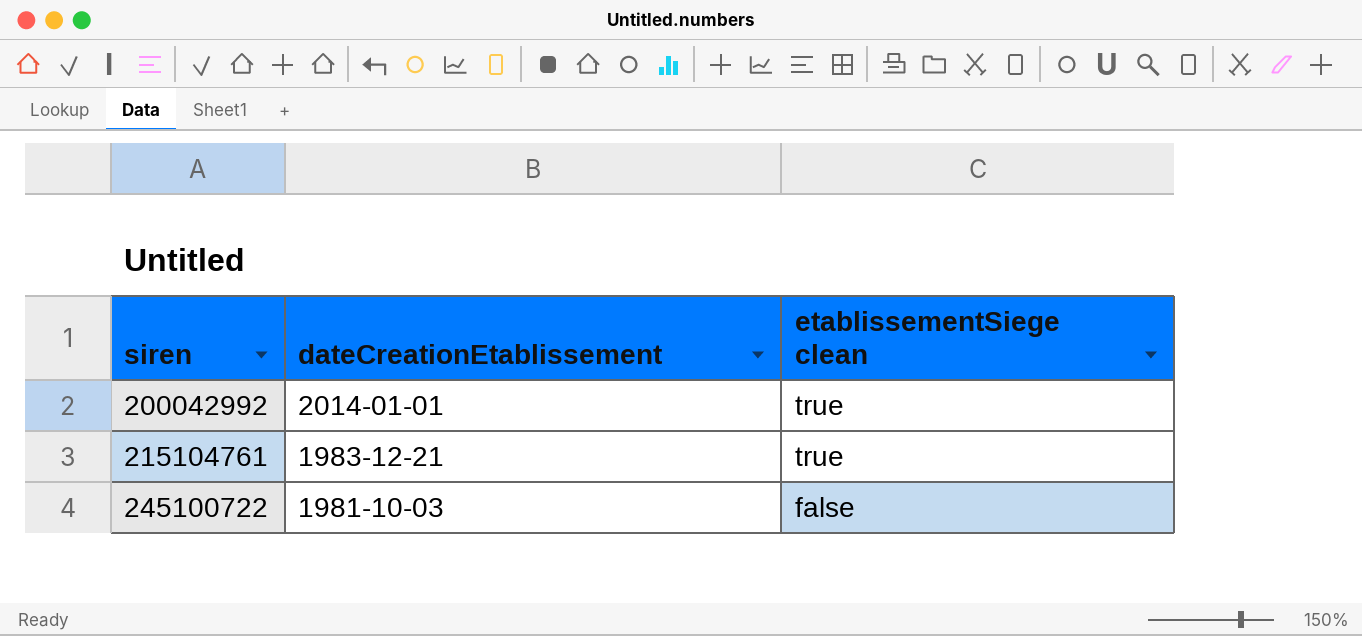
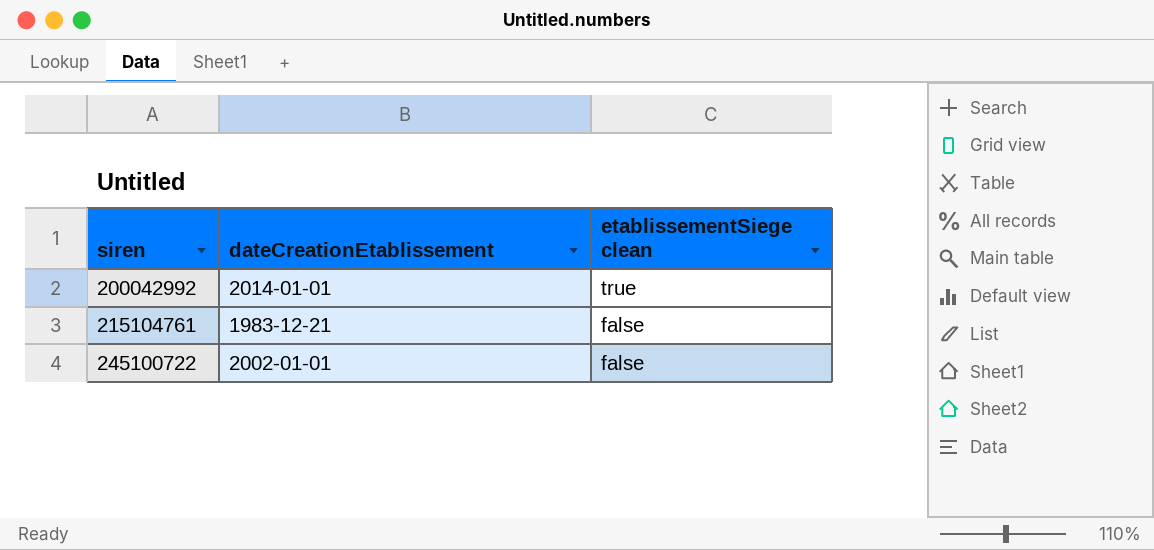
215104761 | etablissementSiege clean: true -> false
245100722 | dateCreationEtablissement: 1981-10-03 -> 2002-01-01

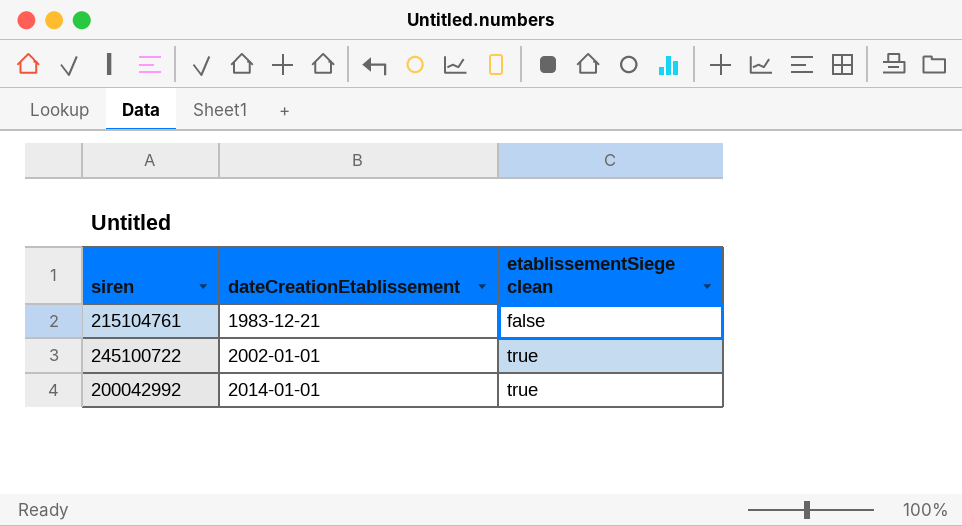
row order: siren ascending -> dateCreationEtablissement ascending
245100722 | etablissementSiege clean: false -> true

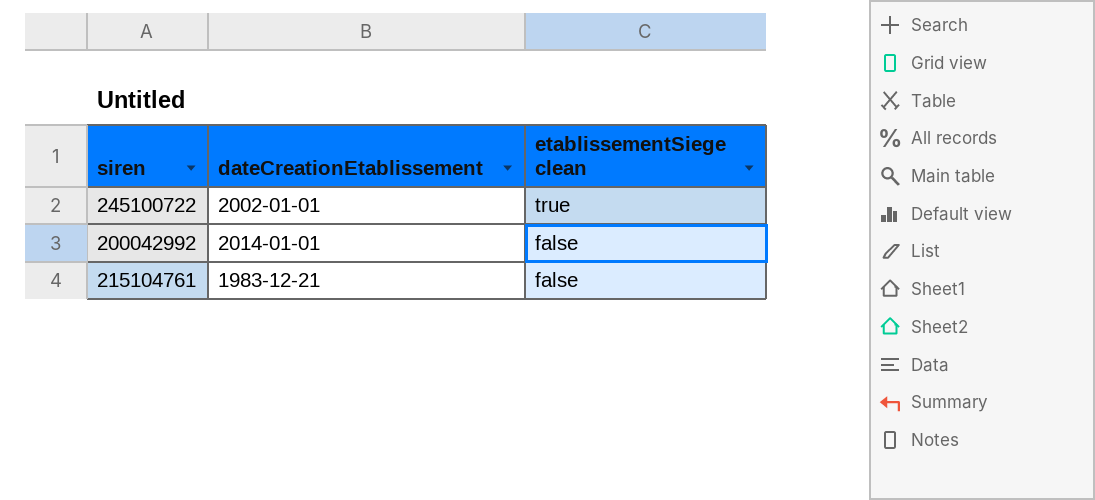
row order: dateCreationEtablissement ascending -> etablissementSiege clean descending
200042992 | etablissementSiege clean: true -> false

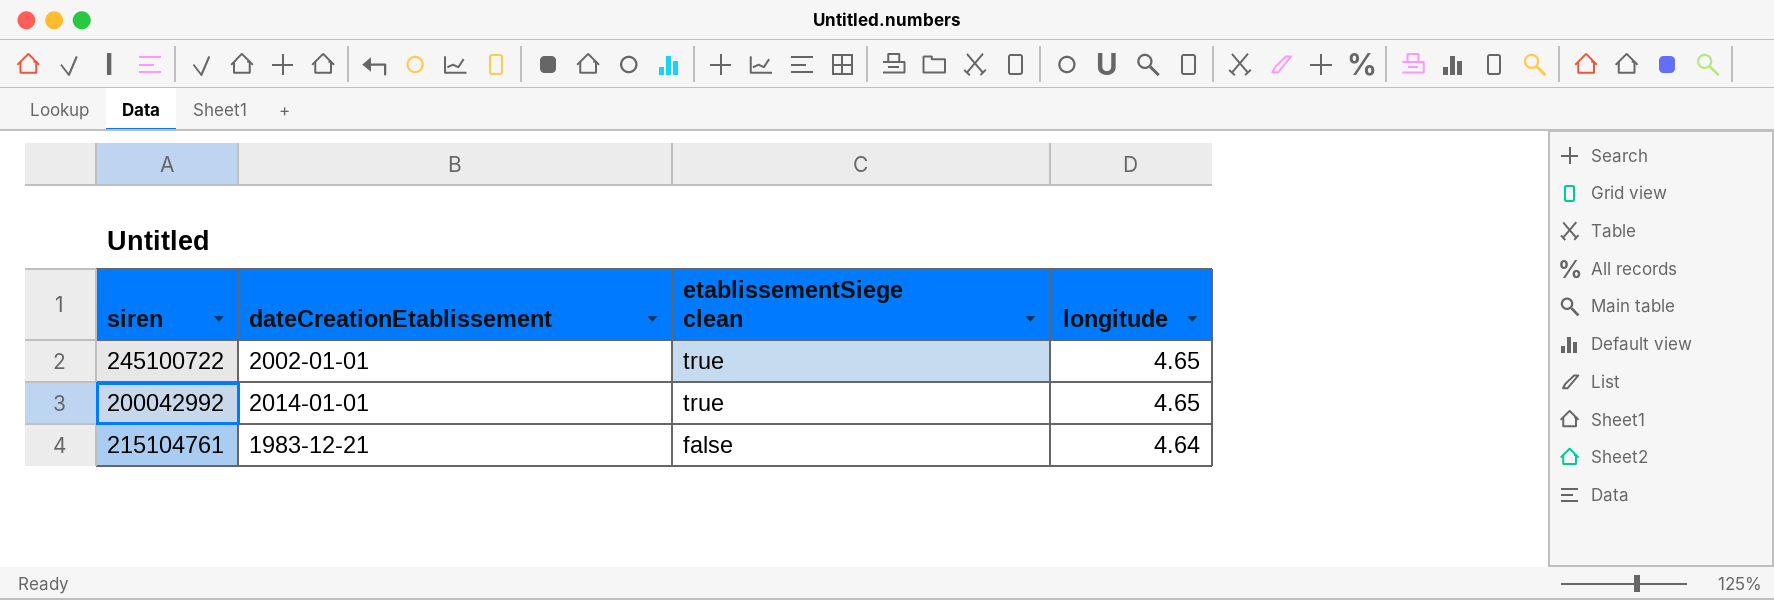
column longitude | position: none -> 4
200042992 | etablissementSiege clean: false -> true

